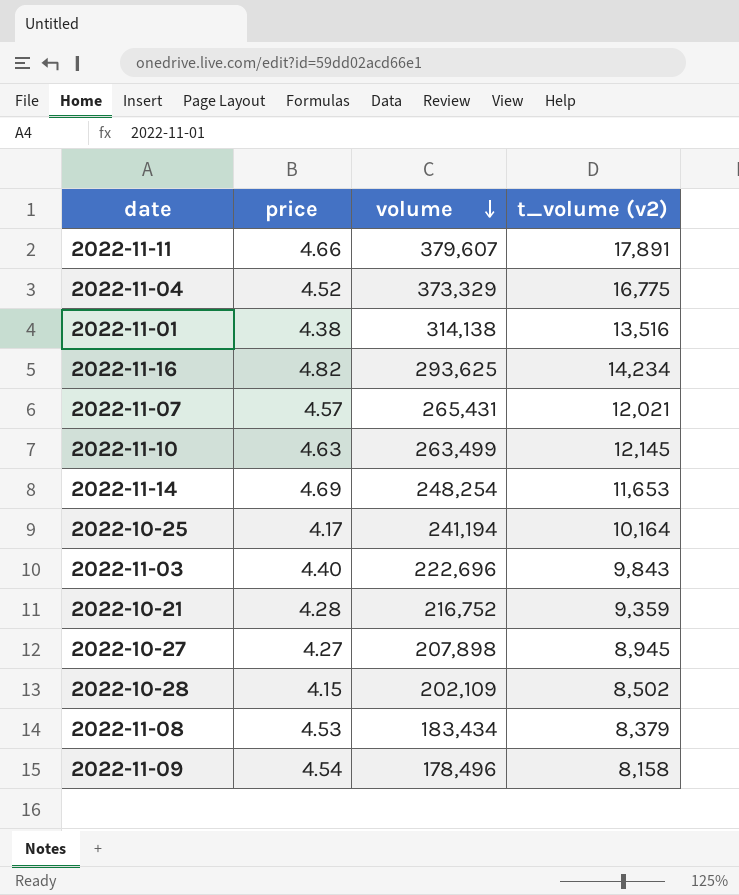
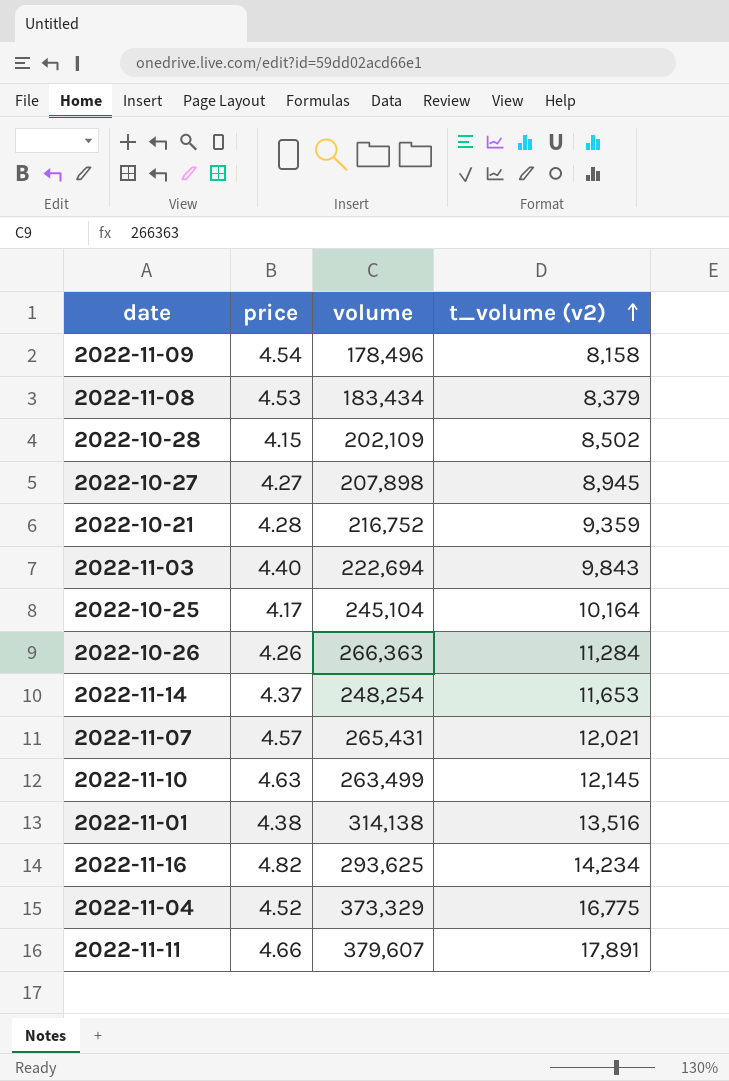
row order: volume descending -> t_volume (v2) ascending
2022-11-03 | volume: 222,696 -> 222,694
2022-10-25 | volume: 241,194 -> 245,104
row 2022-10-26: none -> 4.26 | 266,363 | 11,284
2022-11-14 | price: 4.69 -> 4.37

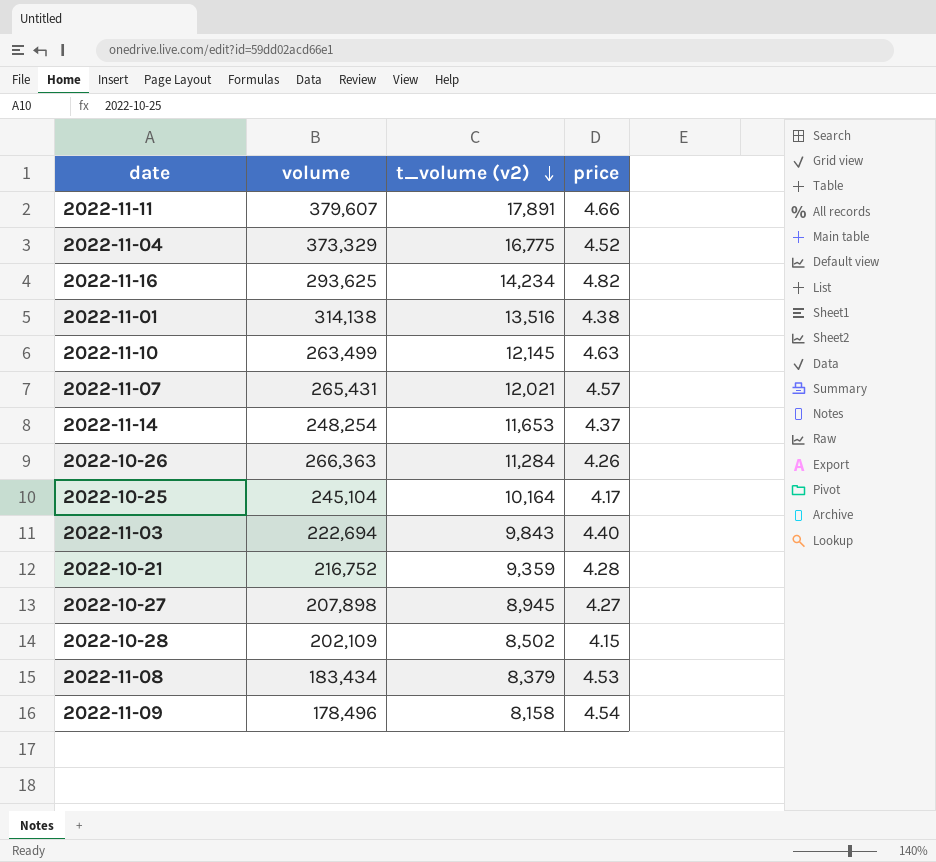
row order: t_volume (v2) ascending -> t_volume (v2) descending
column price | position: 2 -> 4

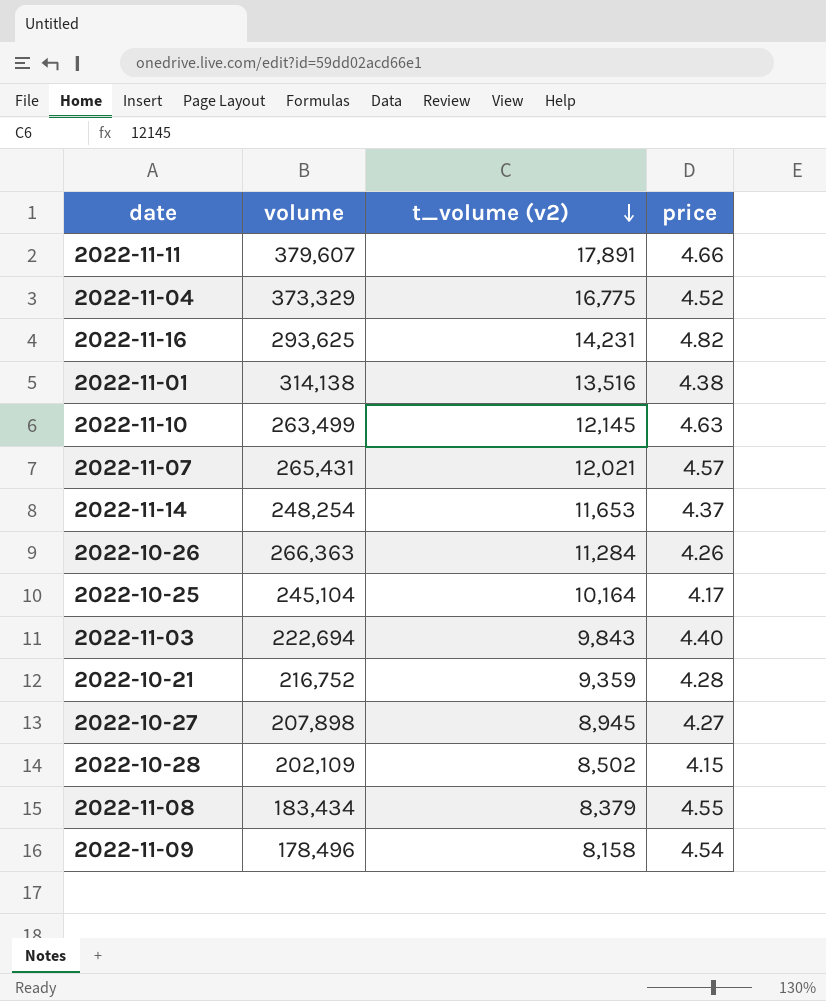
2022-11-16 | t_volume (v2): 14,234 -> 14,231
2022-11-08 | price: 4.53 -> 4.55

